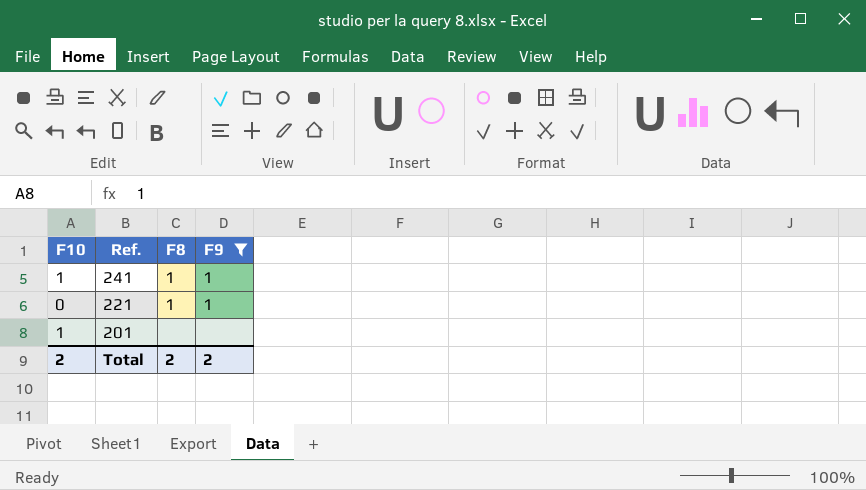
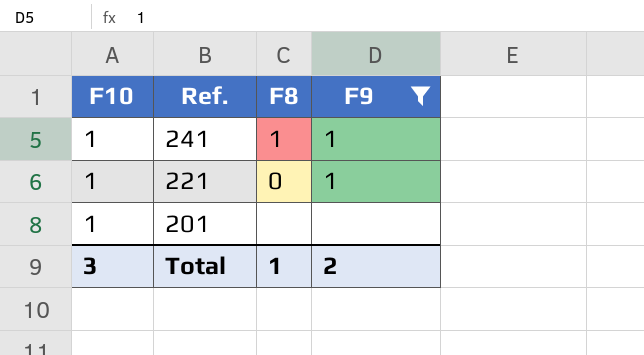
221 | F10: 0 -> 1
221 | F8: 1 -> 0
Total | F10: 2 -> 3
Total | F8: 2 -> 1

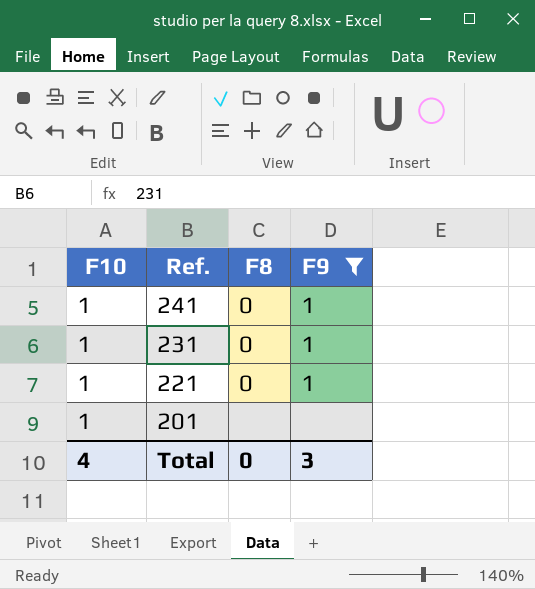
241 | F8: 1 -> 0
row 231: none -> 1 | 0 | 1
Total | F10: 3 -> 4
Total | F8: 1 -> 0
Total | F9: 2 -> 3

